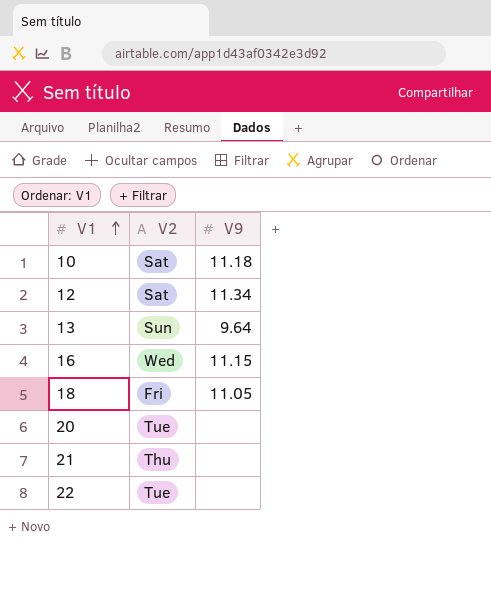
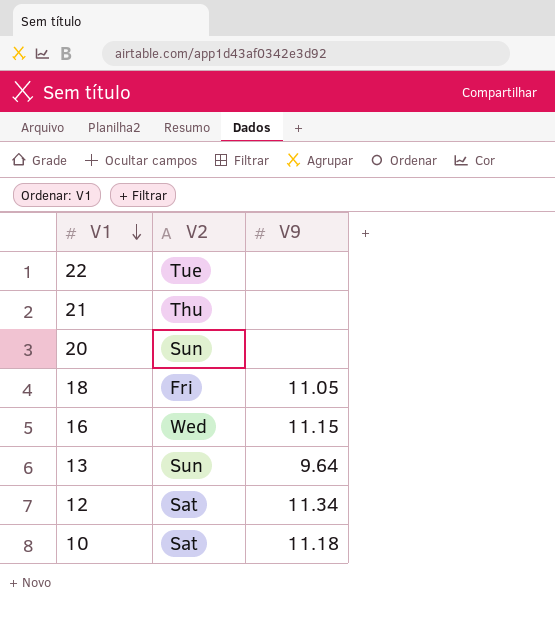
row order: V1 ascending -> V1 descending
20 | V2: Tue -> Sun

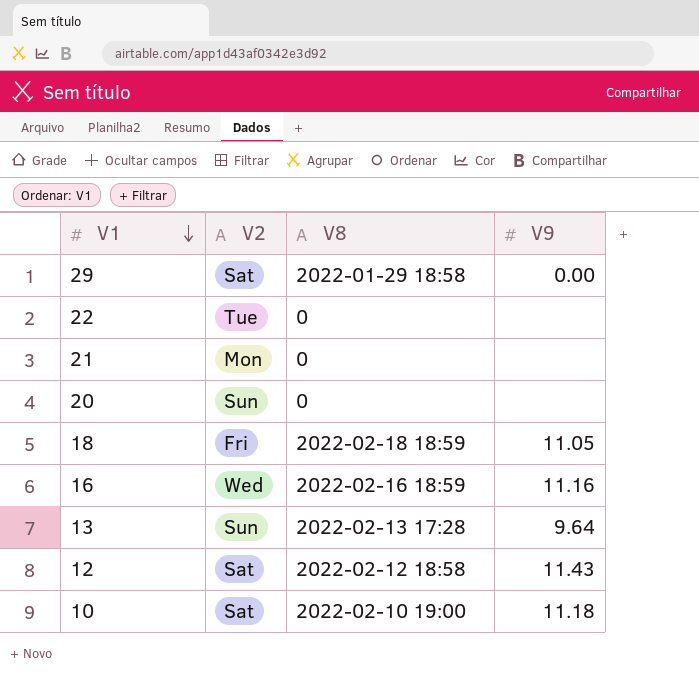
column V8 | position: none -> 3
row 29: none -> Sat | 2022-01-29 18:58 | 0.00
21 | V2: Thu -> Mon
16 | V9: 11.15 -> 11.16
12 | V9: 11.34 -> 11.43

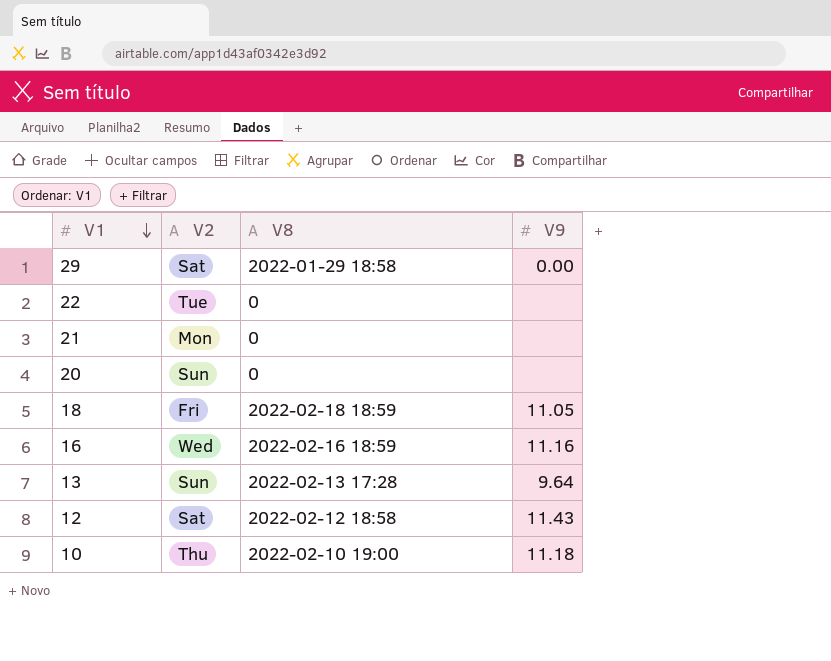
10 | V2: Sat -> Thu

